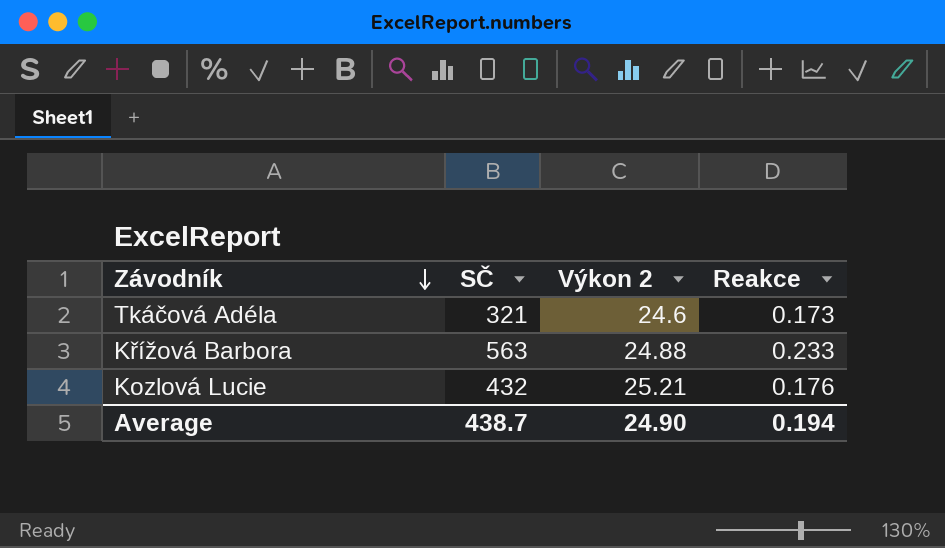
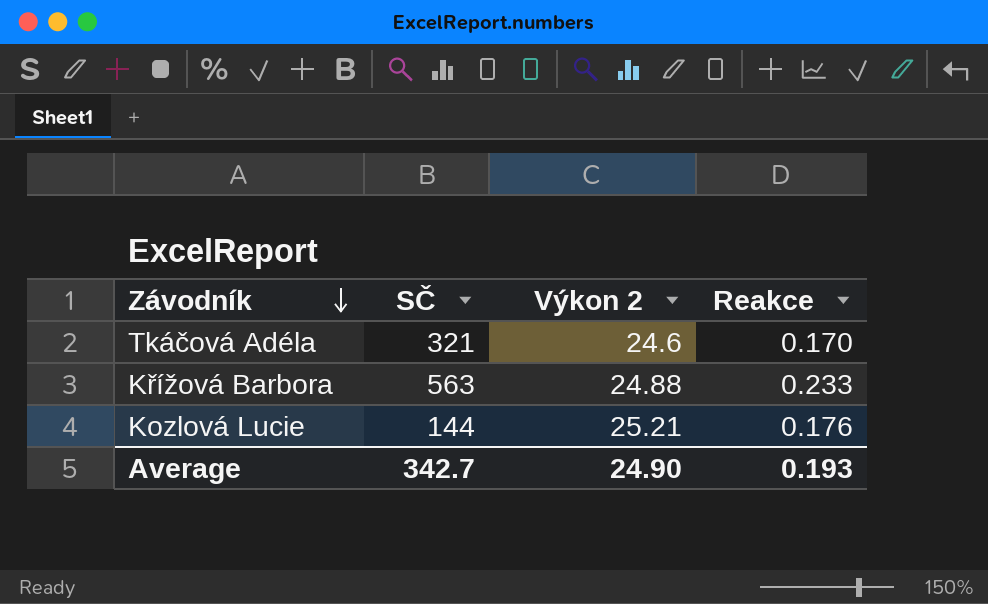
Tkáčová Adéla | Reakce: 0.173 -> 0.170
Kozlová Lucie | SČ: 432 -> 144
Average | SČ: 438.7 -> 342.7
Average | Reakce: 0.194 -> 0.193

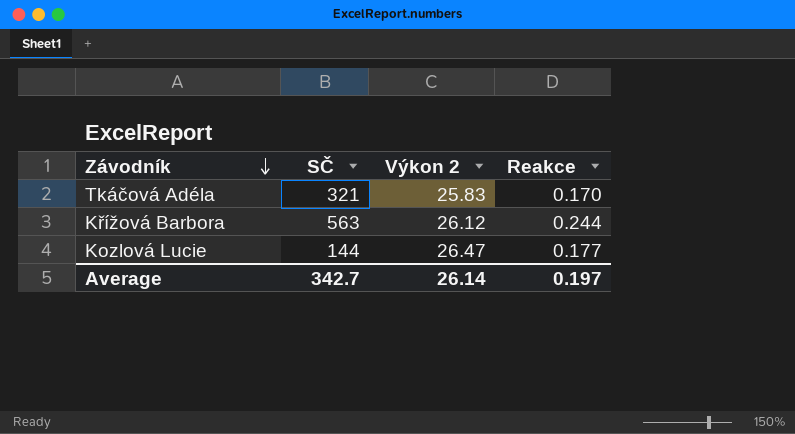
Tkáčová Adéla | Výkon 2: 24.6 -> 25.83
Křížová Barbora | Výkon 2: 24.88 -> 26.12
Křížová Barbora | Reakce: 0.233 -> 0.244
Kozlová Lucie | Výkon 2: 25.21 -> 26.47
Kozlová Lucie | Reakce: 0.176 -> 0.177
Average | Výkon 2: 24.90 -> 26.14
Average | Reakce: 0.193 -> 0.197

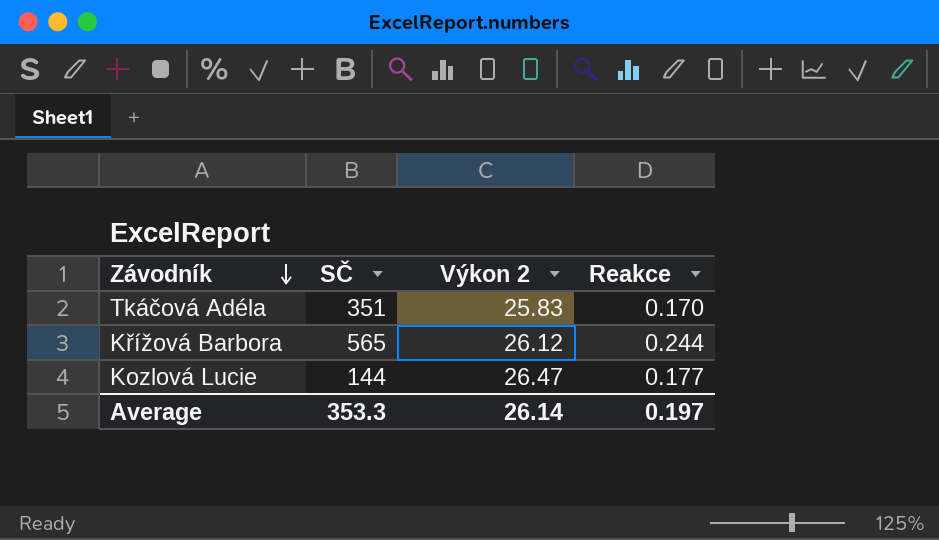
Tkáčová Adéla | SČ: 321 -> 351
Křížová Barbora | SČ: 563 -> 565
Average | SČ: 342.7 -> 353.3

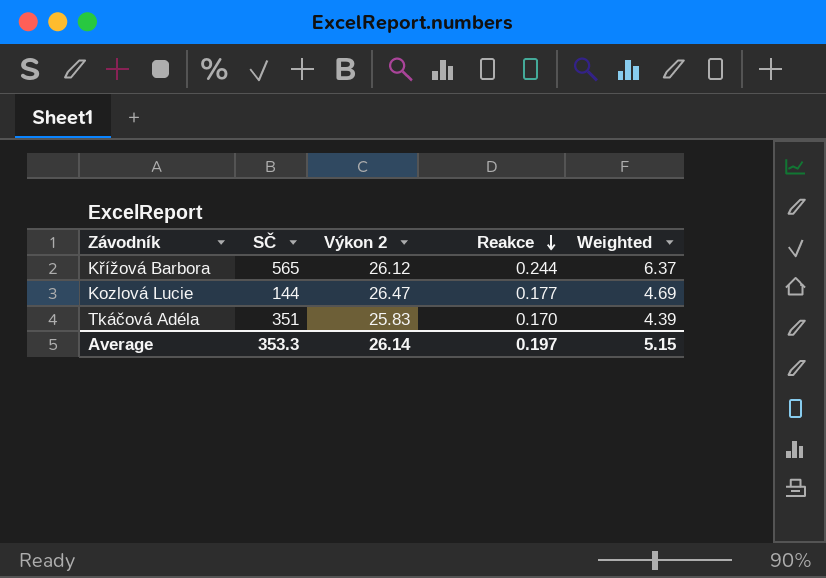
row order: Závodník descending -> Reakce descending
column Weighted | formula: none -> [Výkon 2] * [Reakce]

